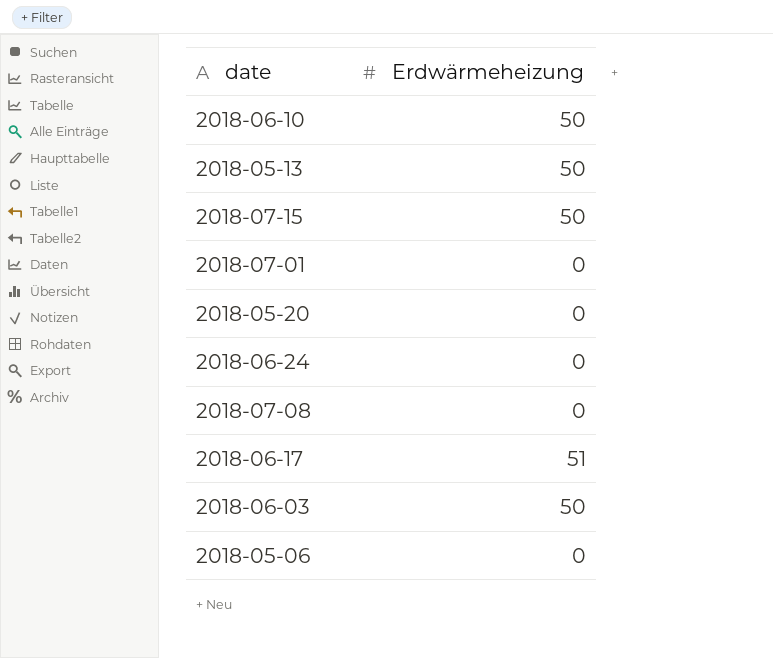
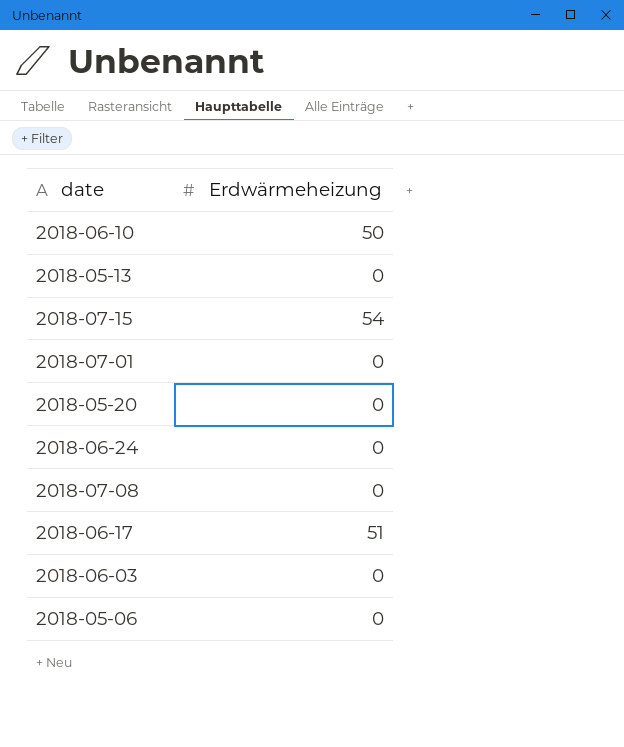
2018-05-13 | Erdwärmeheizung: 50 -> 0
2018-07-15 | Erdwärmeheizung: 50 -> 54
2018-06-03 | Erdwärmeheizung: 50 -> 0

